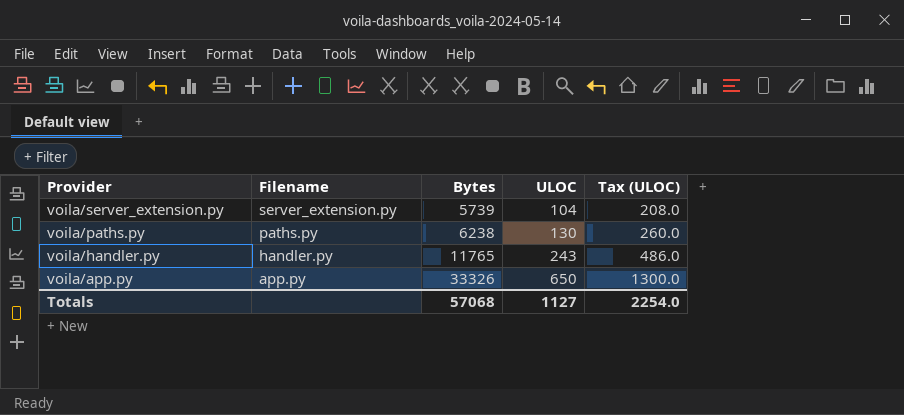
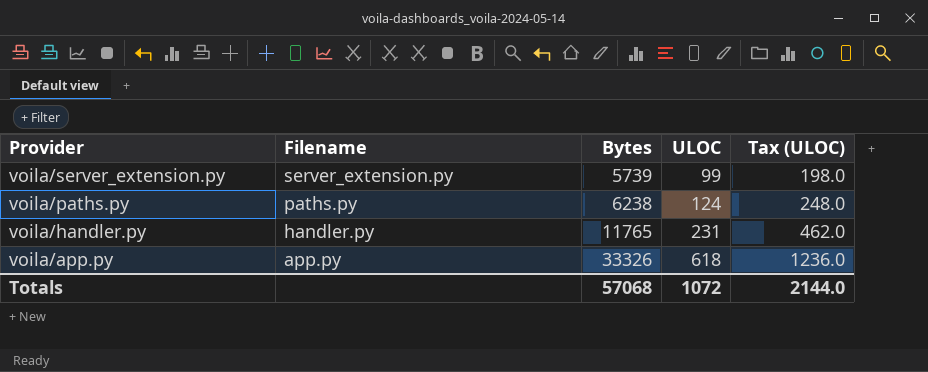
voila/server_extension.py | ULOC: 104 -> 99
voila/server_extension.py | Tax (ULOC): 208.0 -> 198.0
voila/paths.py | ULOC: 130 -> 124
voila/paths.py | Tax (ULOC): 260.0 -> 248.0
voila/handler.py | ULOC: 243 -> 231
voila/handler.py | Tax (ULOC): 486.0 -> 462.0
voila/app.py | ULOC: 650 -> 618
voila/app.py | Tax (ULOC): 1300.0 -> 1236.0
Totals | ULOC: 1127 -> 1072
Totals | Tax (ULOC): 2254.0 -> 2144.0

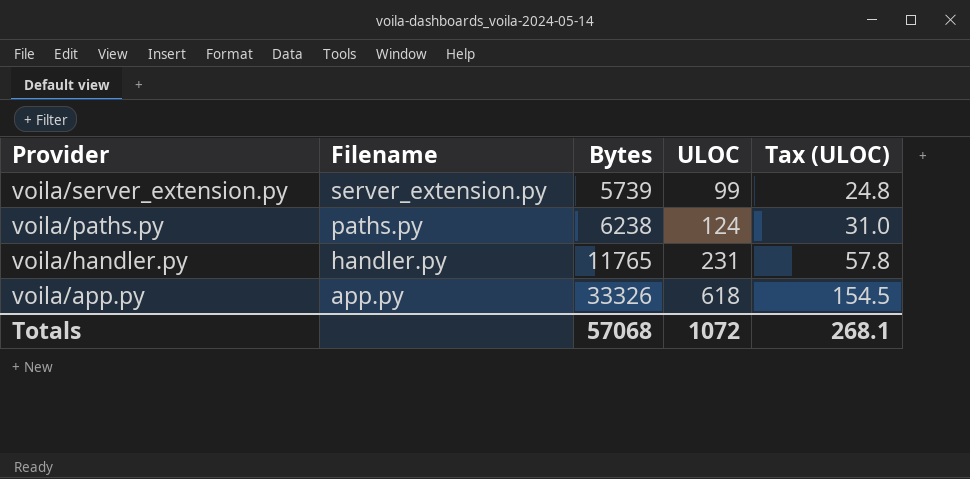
column Tax (ULOC) | formula: [ULOC] * 2 -> [ULOC] * 0.25
Totals | Tax (ULOC): 2144.0 -> 268.1

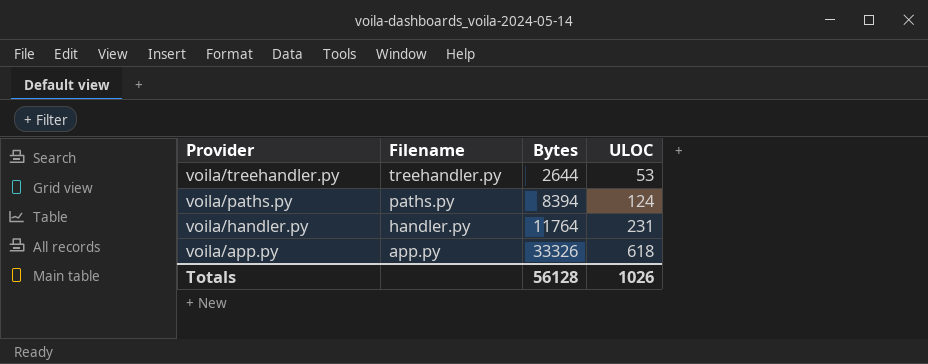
column Tax (ULOC) | formula: [ULOC] * 0.25 -> none
row voila/server_extension.py: server_extension.py | 5739 | 99 | 24.8 -> none
row voila/treehandler.py: none -> treehandler.py | 2644 | 53
voila/paths.py | Bytes: 6238 -> 8394
voila/handler.py | Bytes: 11765 -> 11764
Totals | Bytes: 57068 -> 56128
Totals | ULOC: 1072 -> 1026

